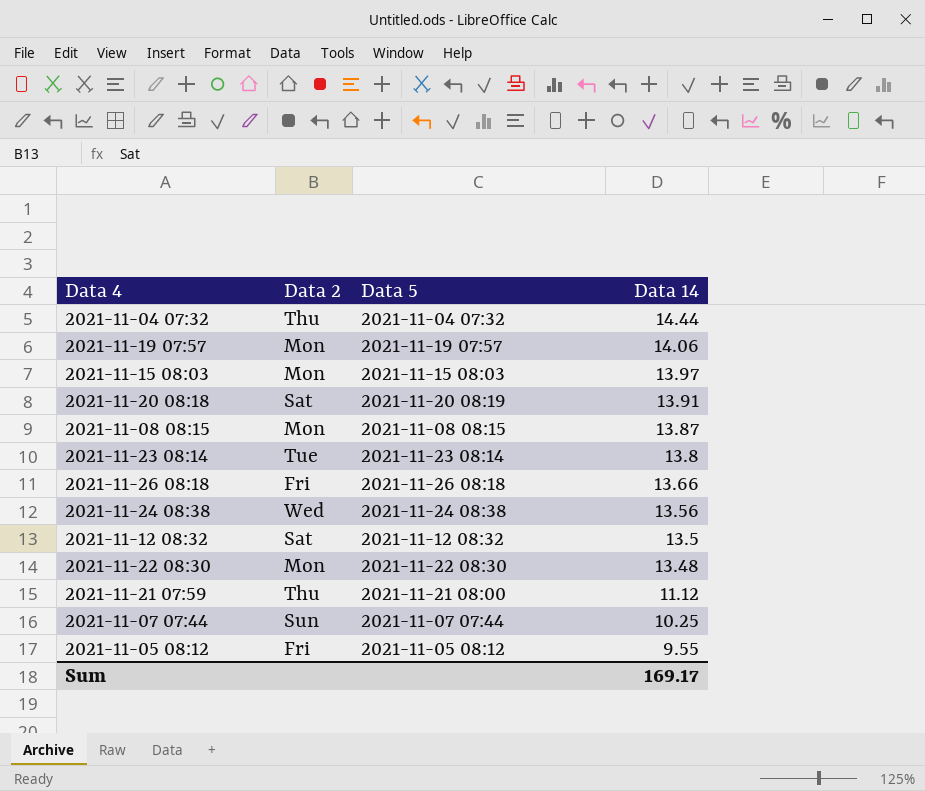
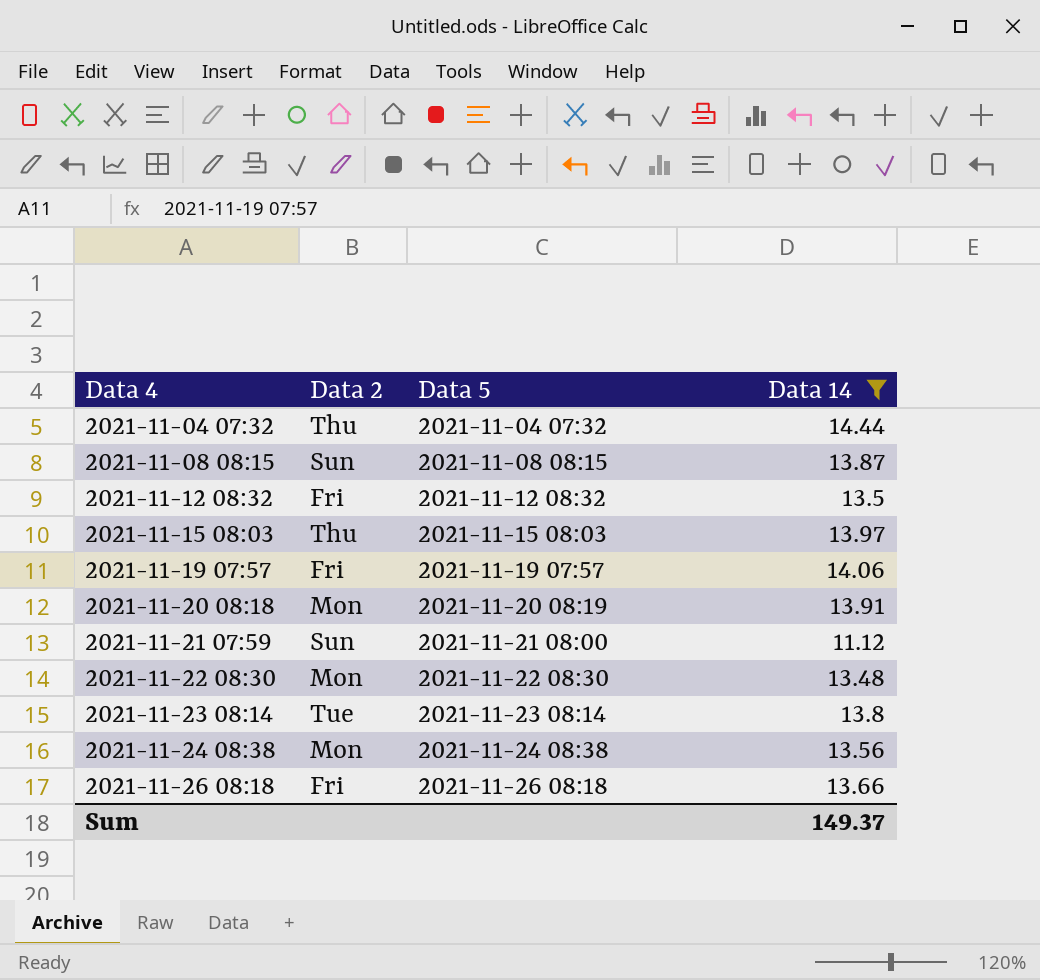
filter: none -> Data 14 >= 11.12
row order: Data 14 descending -> Data 4 ascending
2021-11-08 08:15 | Data 2: Mon -> Sun
2021-11-12 08:32 | Data 2: Sat -> Fri
2021-11-15 08:03 | Data 2: Mon -> Thu
2021-11-19 07:57 | Data 2: Mon -> Fri
2021-11-20 08:18 | Data 2: Sat -> Mon
2021-11-21 07:59 | Data 2: Thu -> Sun
2021-11-24 08:38 | Data 2: Wed -> Mon
Sum | Data 14: 169.17 -> 149.37

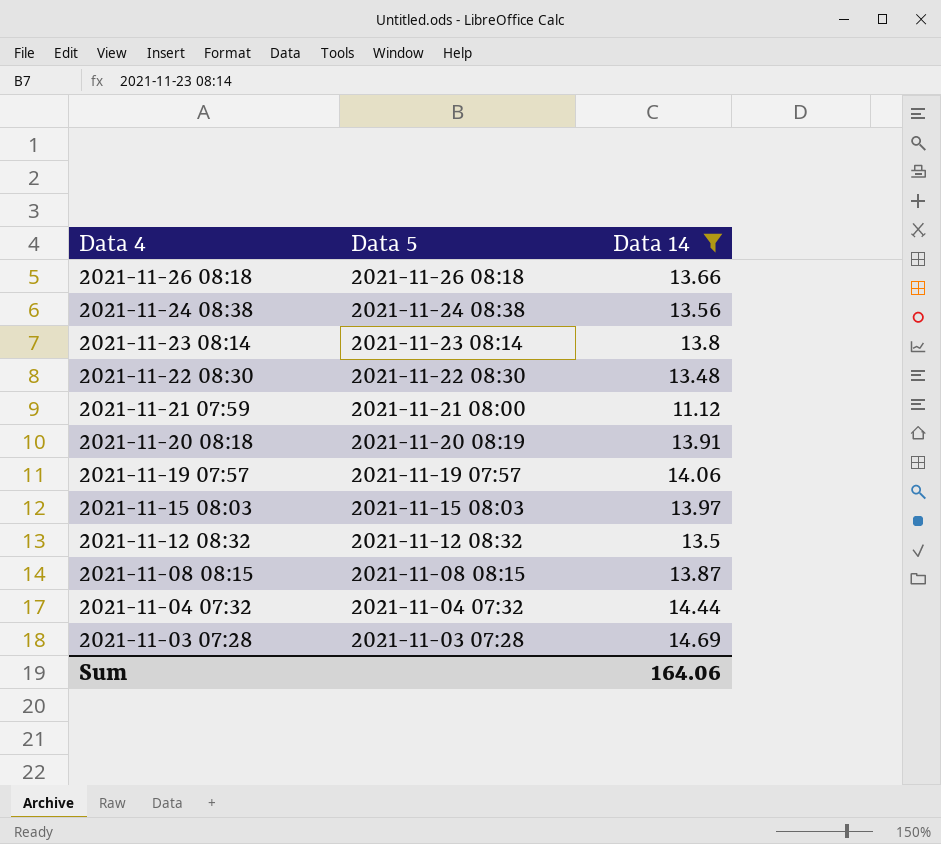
row order: Data 4 ascending -> Data 4 descending
column Data 2 | position: 2 -> none
row 2021-11-03 07:28: none -> 2021-11-03 07:28 | 14.69
Sum | Data 14: 149.37 -> 164.06

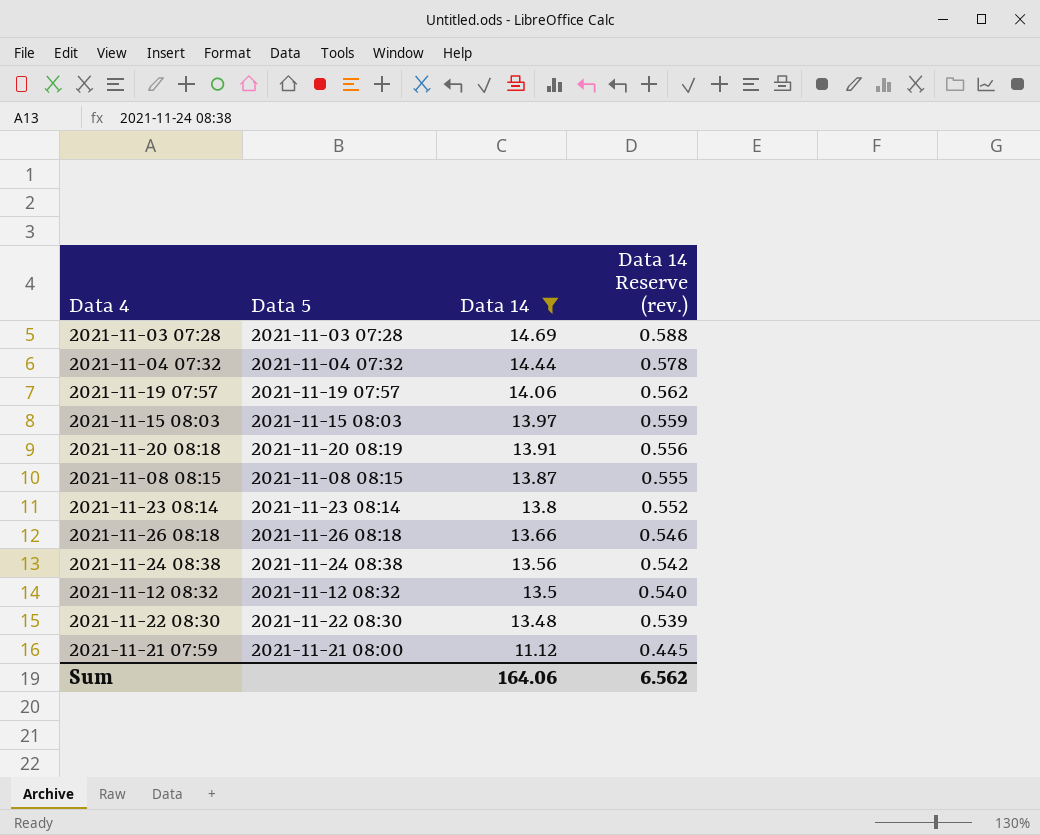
row order: Data 4 descending -> Data 14 descending
column Data 14 Reserve (rev.) | formula: none -> [Data 14] * 0.04

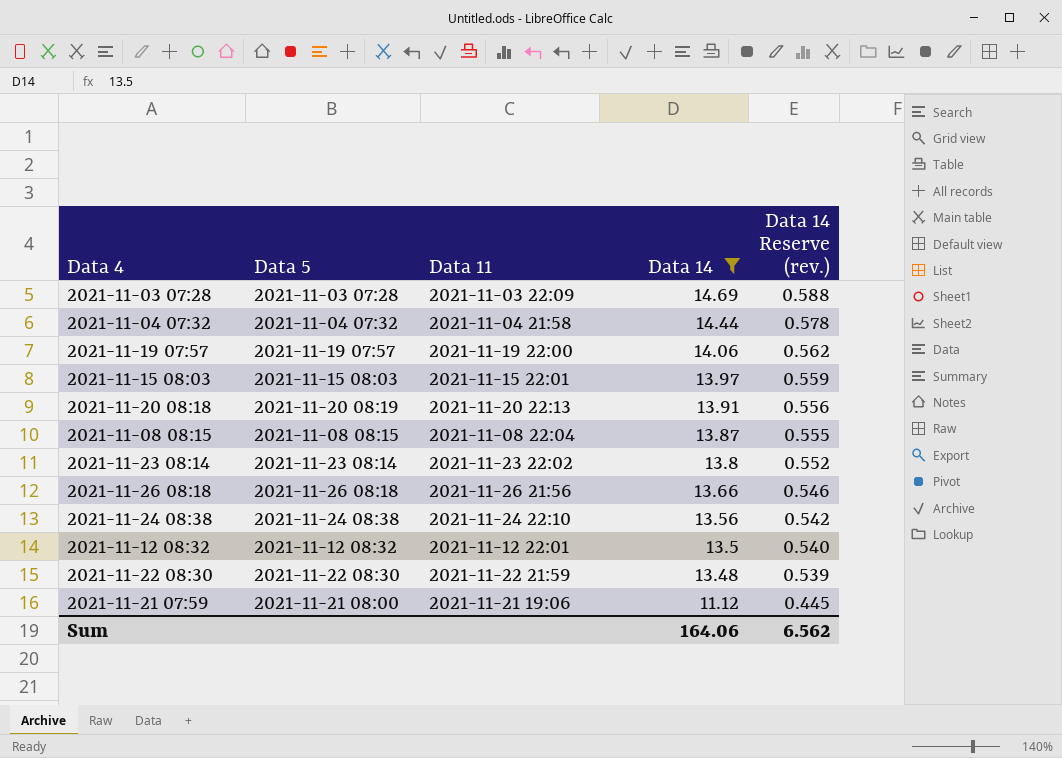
column Data 11 | position: none -> 3

